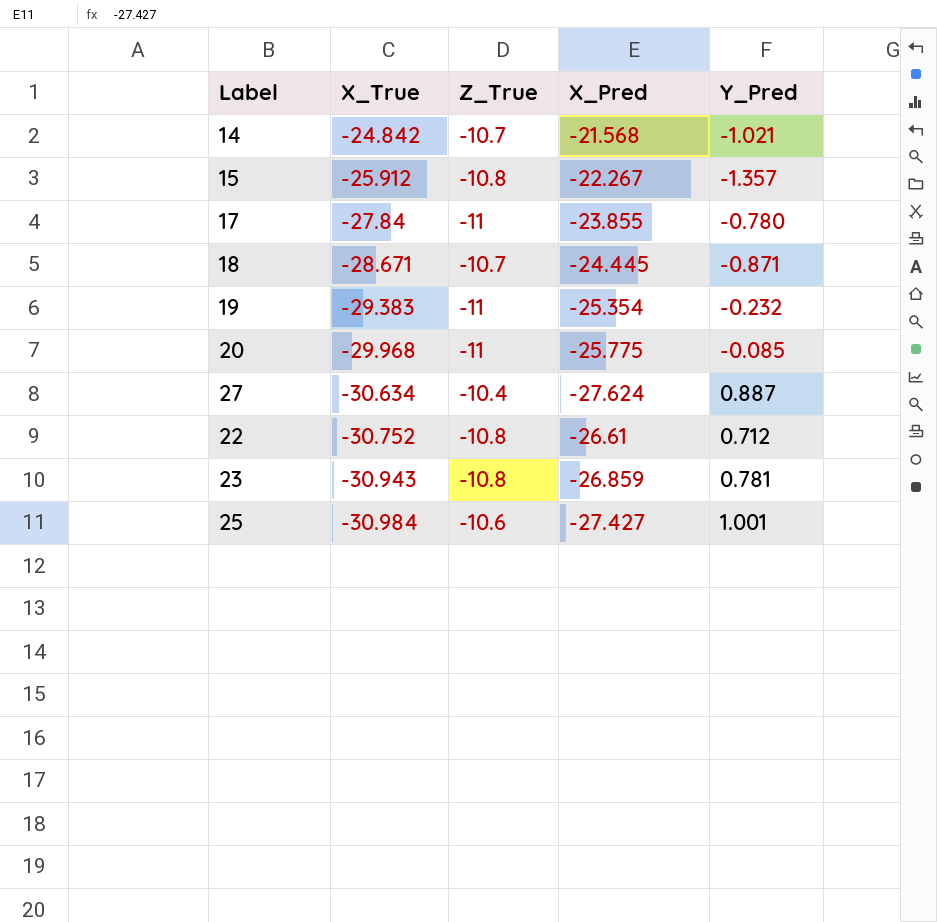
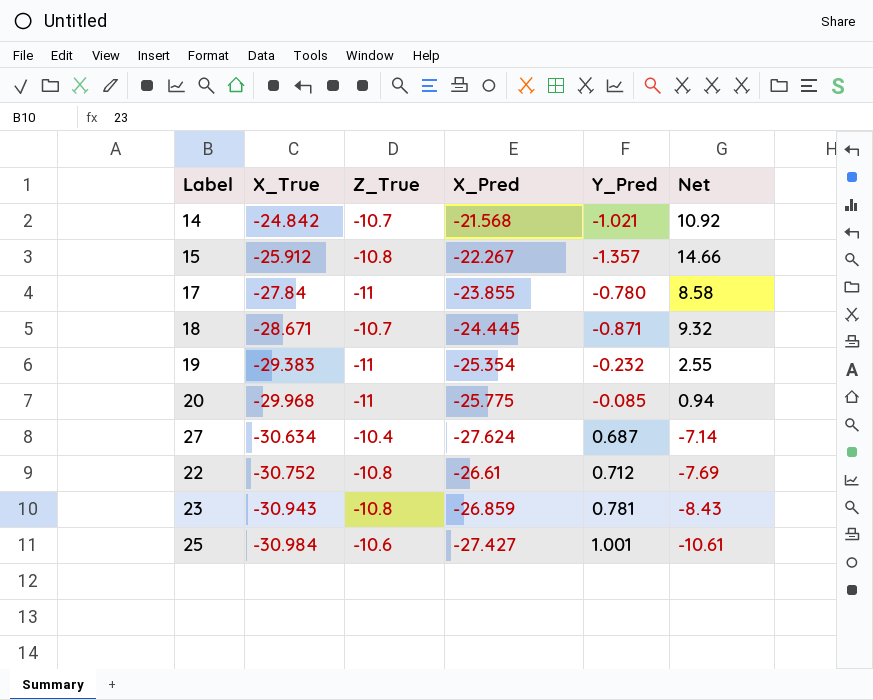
column Net | formula: none -> [Z_True] * [Y_Pred]
27 | Y_Pred: 0.887 -> 0.687

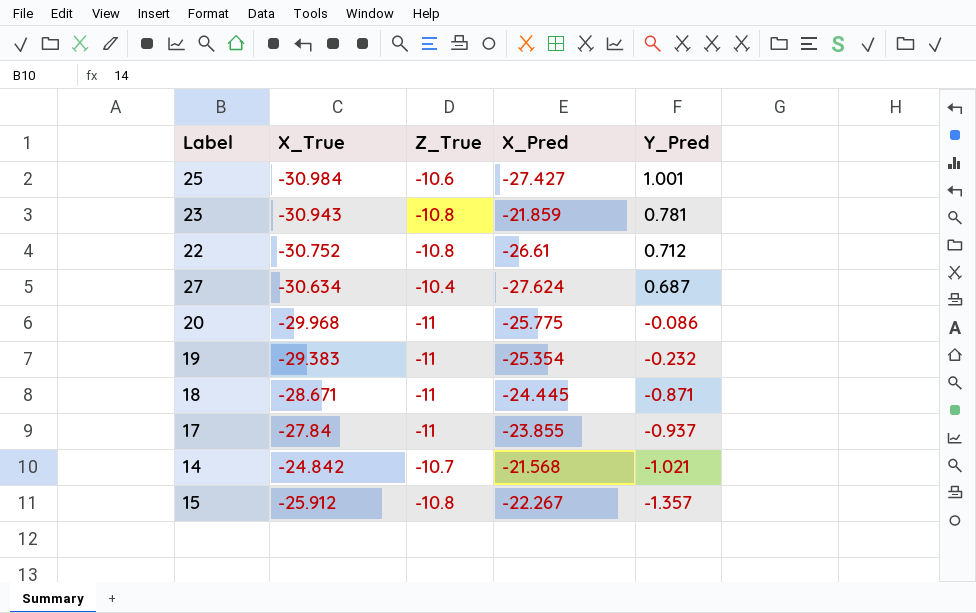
row order: X_True descending -> Y_Pred descending
column Net | formula: [Z_True] * [Y_Pred] -> none
23 | X_Pred: -26.859 -> -21.859
20 | Y_Pred: -0.085 -> -0.086
18 | Z_True: -10.7 -> -11
17 | Y_Pred: -0.780 -> -0.937

